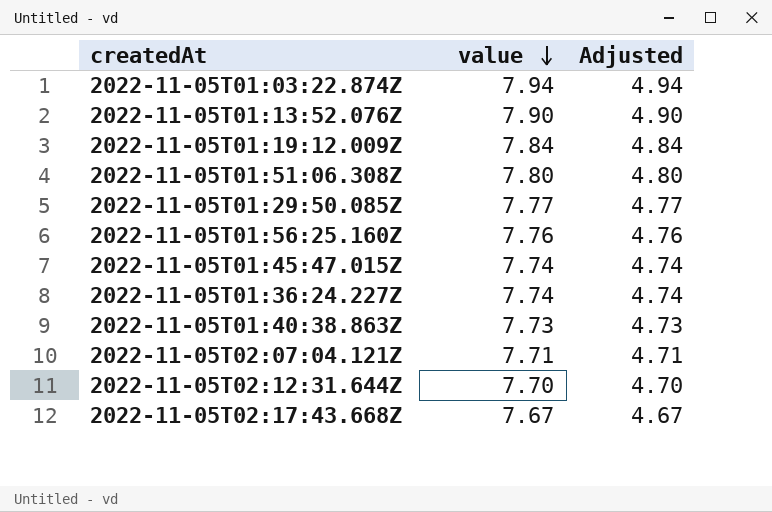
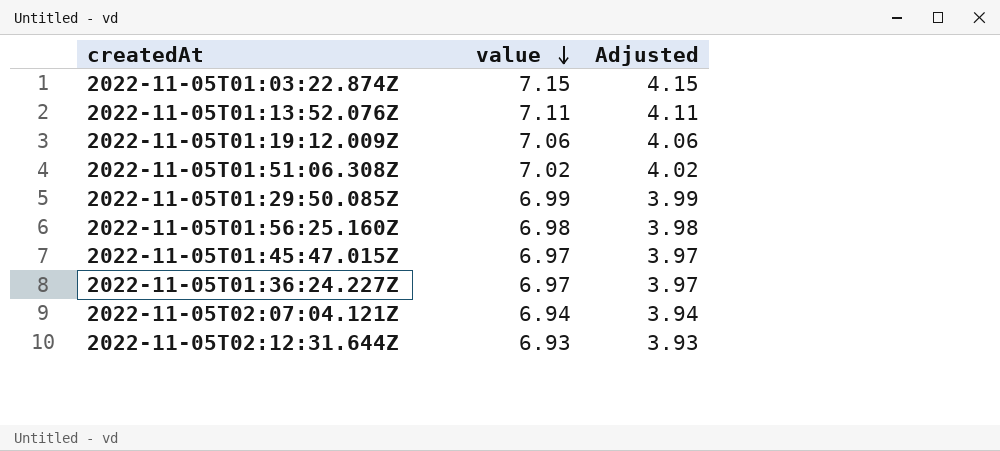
row 2022-11-05T01:40:38.863Z: 7.73 | 4.73 -> none
row 2022-11-05T02:17:43.668Z: 7.67 | 4.67 -> none
2022-11-05T01:03:22.874Z | value: 7.94 -> 7.15
2022-11-05T01:03:22.874Z | Adjusted: 4.94 -> 4.15
2022-11-05T01:13:52.076Z | value: 7.90 -> 7.11
2022-11-05T01:13:52.076Z | Adjusted: 4.90 -> 4.11
2022-11-05T01:19:12.009Z | value: 7.84 -> 7.06
2022-11-05T01:19:12.009Z | Adjusted: 4.84 -> 4.06
2022-11-05T01:51:06.308Z | value: 7.80 -> 7.02
2022-11-05T01:51:06.308Z | Adjusted: 4.80 -> 4.02
2022-11-05T01:29:50.085Z | value: 7.77 -> 6.99
2022-11-05T01:29:50.085Z | Adjusted: 4.77 -> 3.99
2022-11-05T01:56:25.160Z | value: 7.76 -> 6.98
2022-11-05T01:56:25.160Z | Adjusted: 4.76 -> 3.98
2022-11-05T01:45:47.015Z | value: 7.74 -> 6.97
2022-11-05T01:45:47.015Z | Adjusted: 4.74 -> 3.97
2022-11-05T01:36:24.227Z | value: 7.74 -> 6.97
2022-11-05T01:36:24.227Z | Adjusted: 4.74 -> 3.97
2022-11-05T02:07:04.121Z | value: 7.71 -> 6.94
2022-11-05T02:07:04.121Z | Adjusted: 4.71 -> 3.94
2022-11-05T02:12:31.644Z | value: 7.70 -> 6.93
2022-11-05T02:12:31.644Z | Adjusted: 4.70 -> 3.93

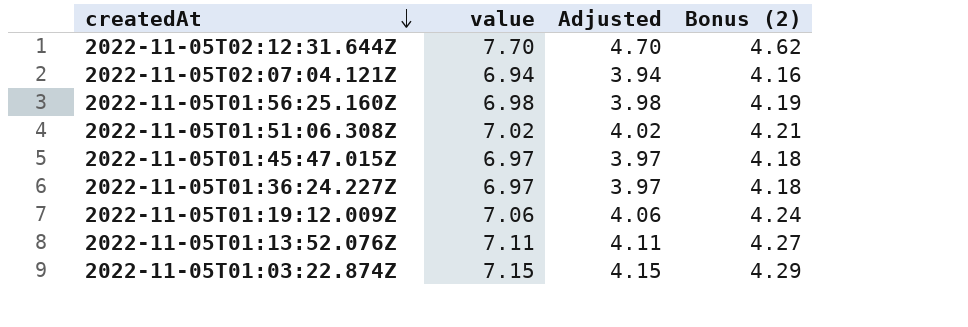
row order: value descending -> createdAt descending
column Bonus (2) | formula: none -> [value] * 0.6
row 2022-11-05T01:29:50.085Z: 6.99 | 3.99 -> none
2022-11-05T02:12:31.644Z | value: 6.93 -> 7.70
2022-11-05T02:12:31.644Z | Adjusted: 3.93 -> 4.70

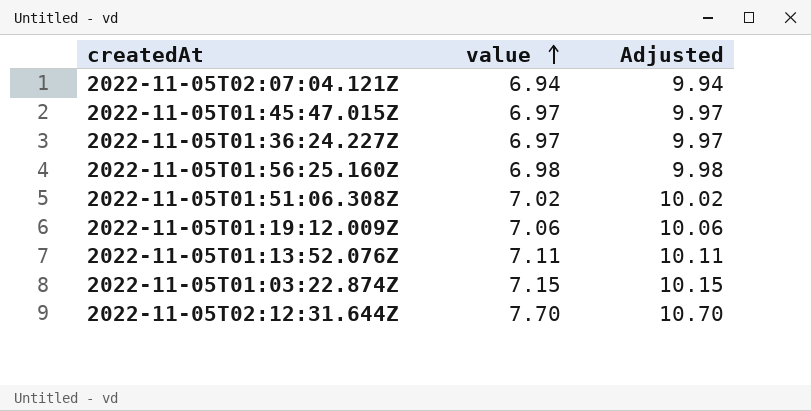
row order: createdAt descending -> value ascending
column Bonus (2) | formula: [value] * 0.6 -> none
column Adjusted | formula: [value] - 3 -> [value] + 3

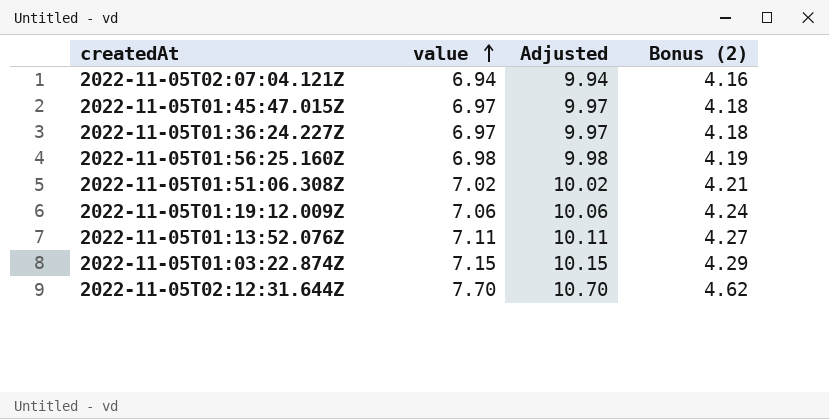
column Bonus (2) | formula: none -> [value] * 0.6

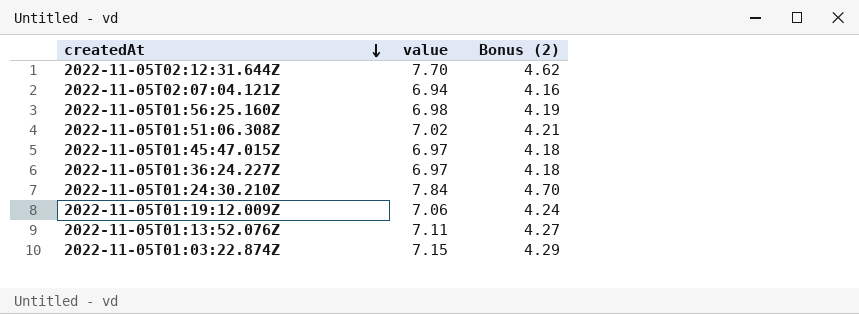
row order: value ascending -> createdAt descending
column Adjusted | formula: [value] + 3 -> none
row 2022-11-05T01:24:30.210Z: none -> 7.84 | 4.70

